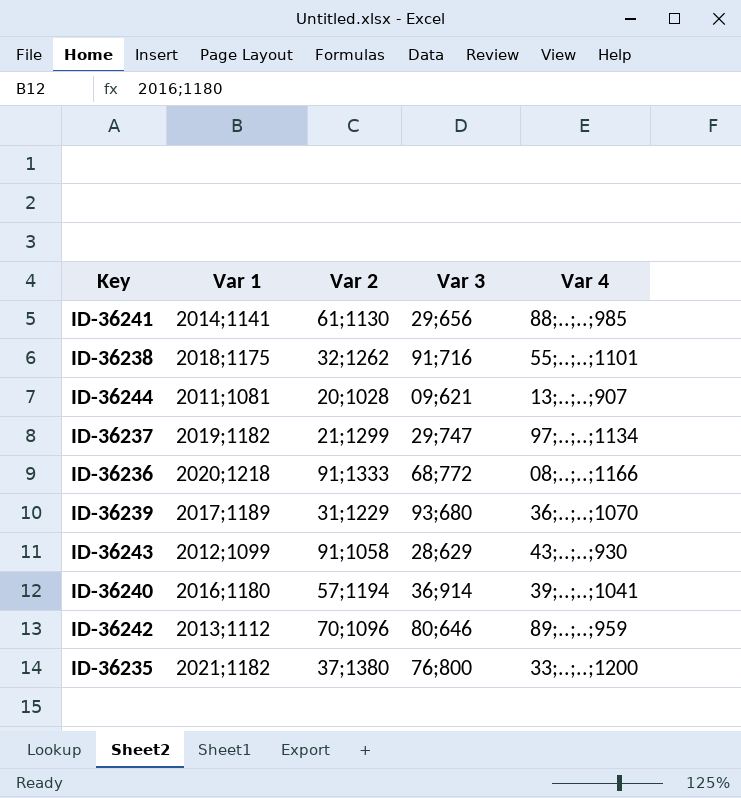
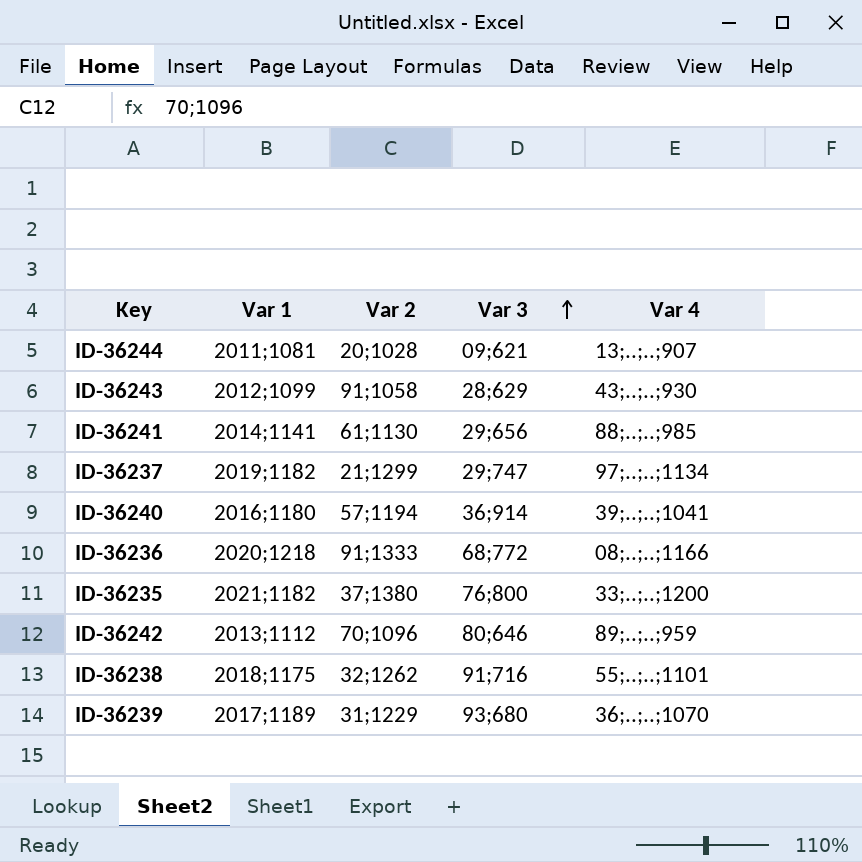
row order: none -> Var 3 ascending

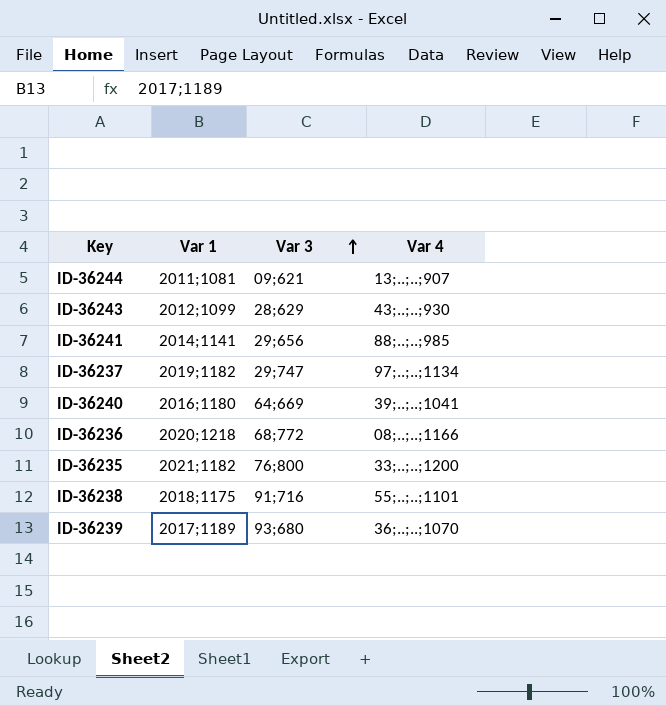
column Var 2 | position: 3 -> none
row ID-36242: 2013;1112 | 70;1096 | 80;646 | 89;..;..;959 -> none
ID-36240 | Var 3: 36;914 -> 64;669

